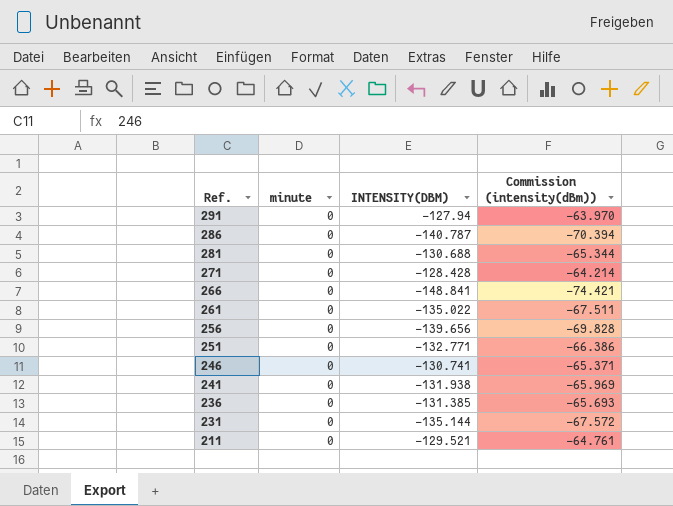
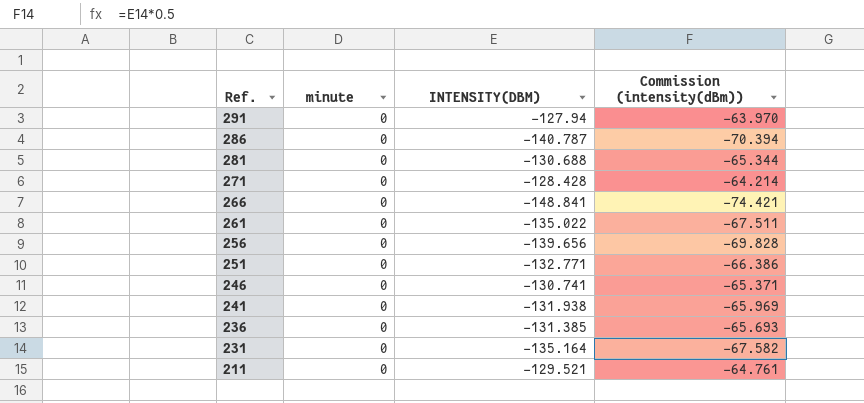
231 | INTENSITY(DBM): -135.144 -> -135.164
231 | Commission (intensity(dBm)): -67.572 -> -67.582

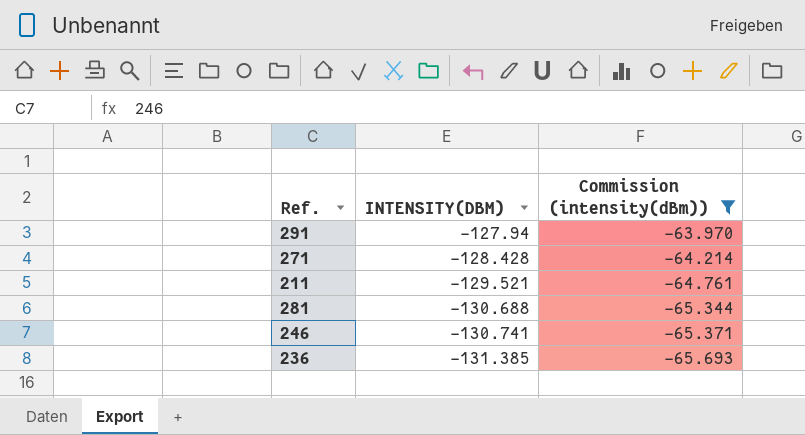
filter: none -> Commission (intensity(dBm)) >= -65.693
row order: Ref. descending -> INTENSITY(DBM) descending
column minute | position: 2 -> none

